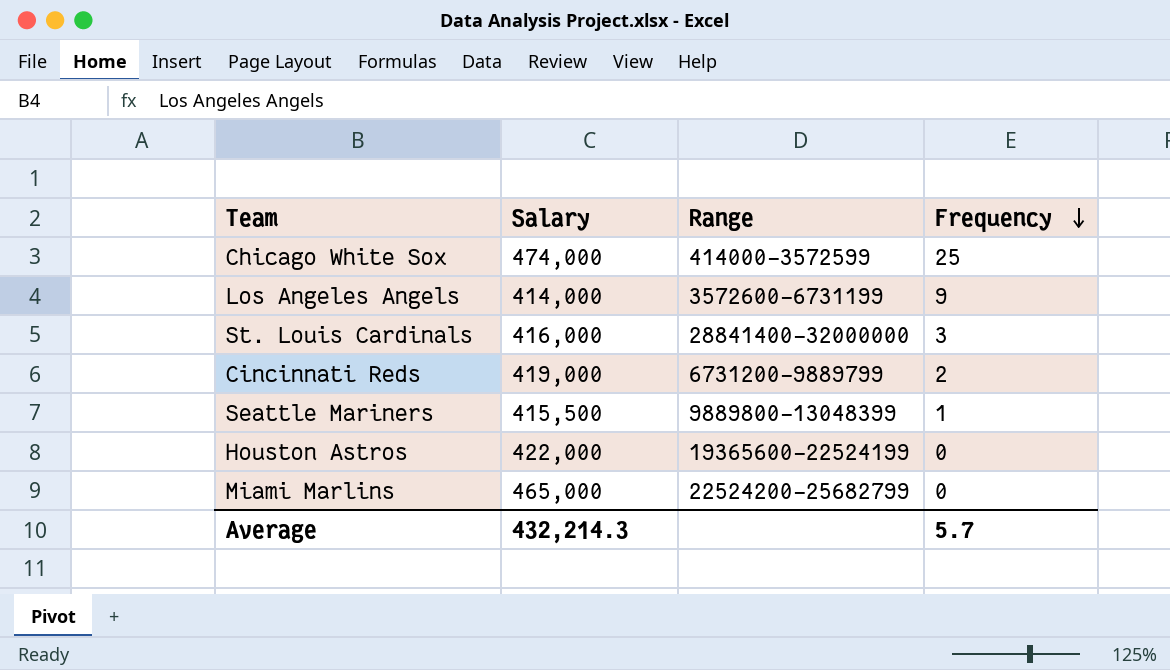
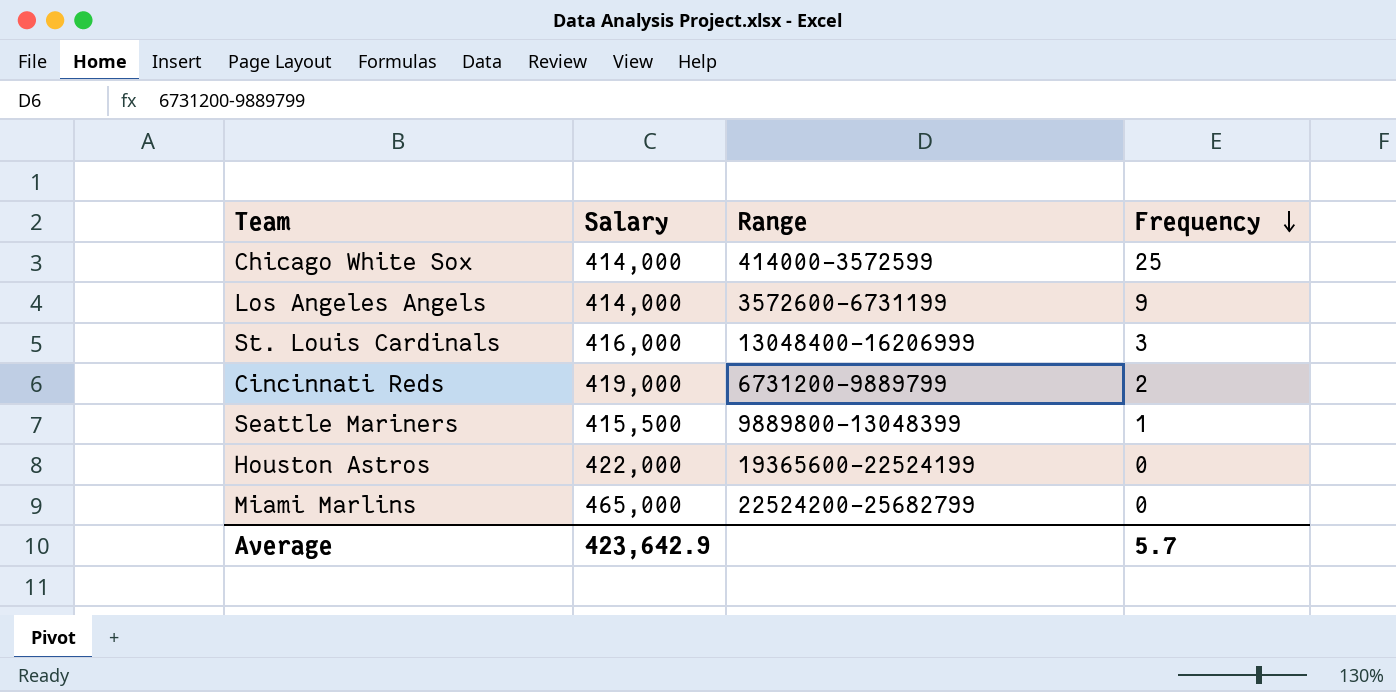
Chicago White Sox | Salary: 474,000 -> 414,000
St. Louis Cardinals | Range: 28841400-32000000 -> 13048400-16206999
Average | Salary: 432,214.3 -> 423,642.9

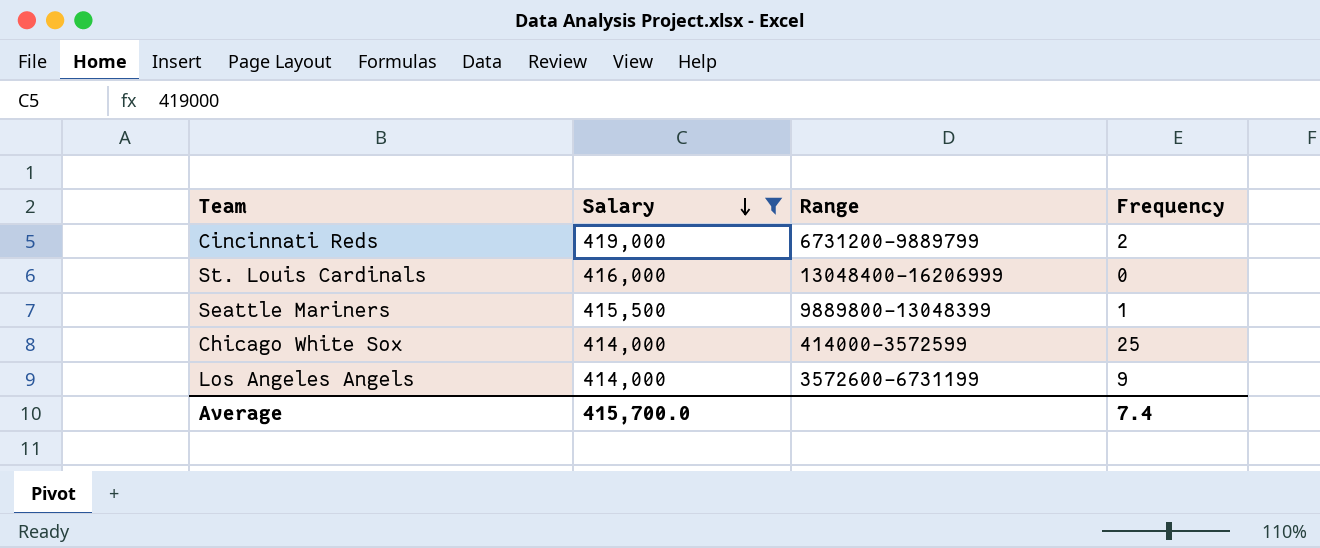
filter: none -> Salary <= 419,000
row order: Frequency descending -> Salary descending
St. Louis Cardinals | Frequency: 3 -> 0
Average | Salary: 423,642.9 -> 415,700.0
Average | Frequency: 5.7 -> 7.4

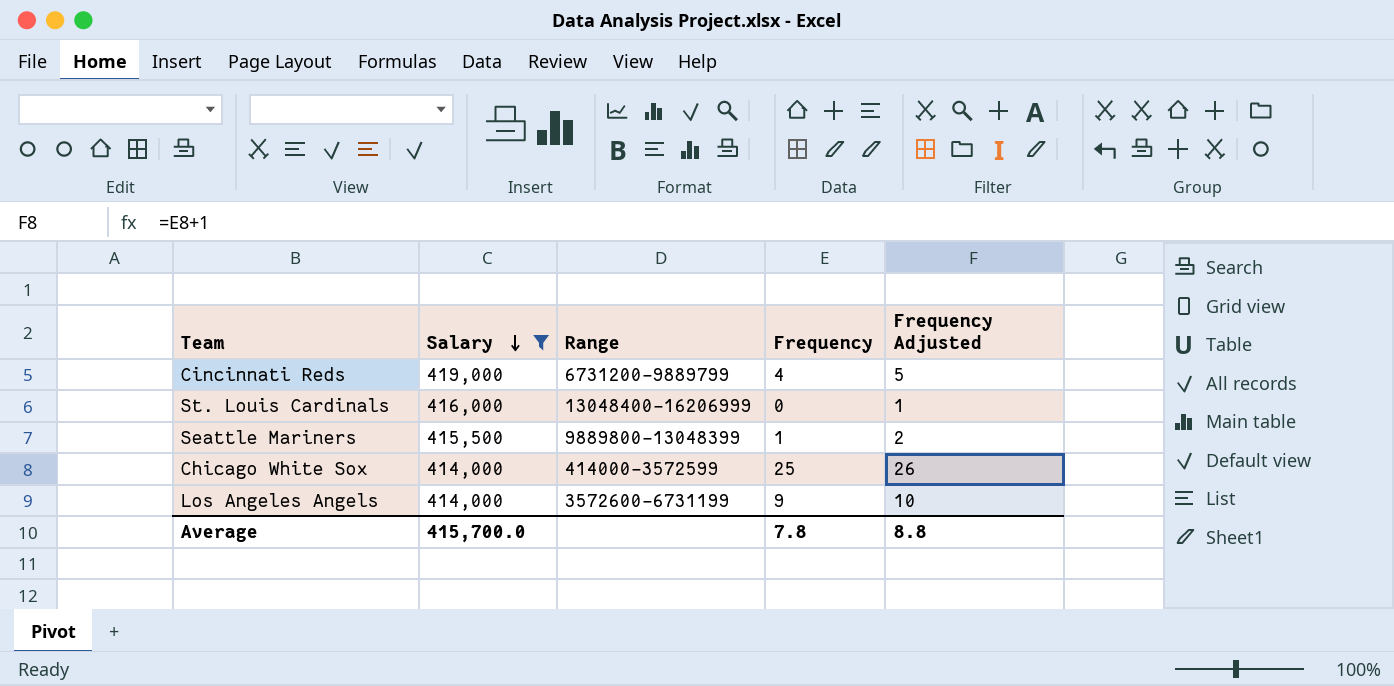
column Frequency Adjusted | formula: none -> [Frequency] + 1
Cincinnati Reds | Frequency: 2 -> 4
Average | Frequency: 7.4 -> 7.8

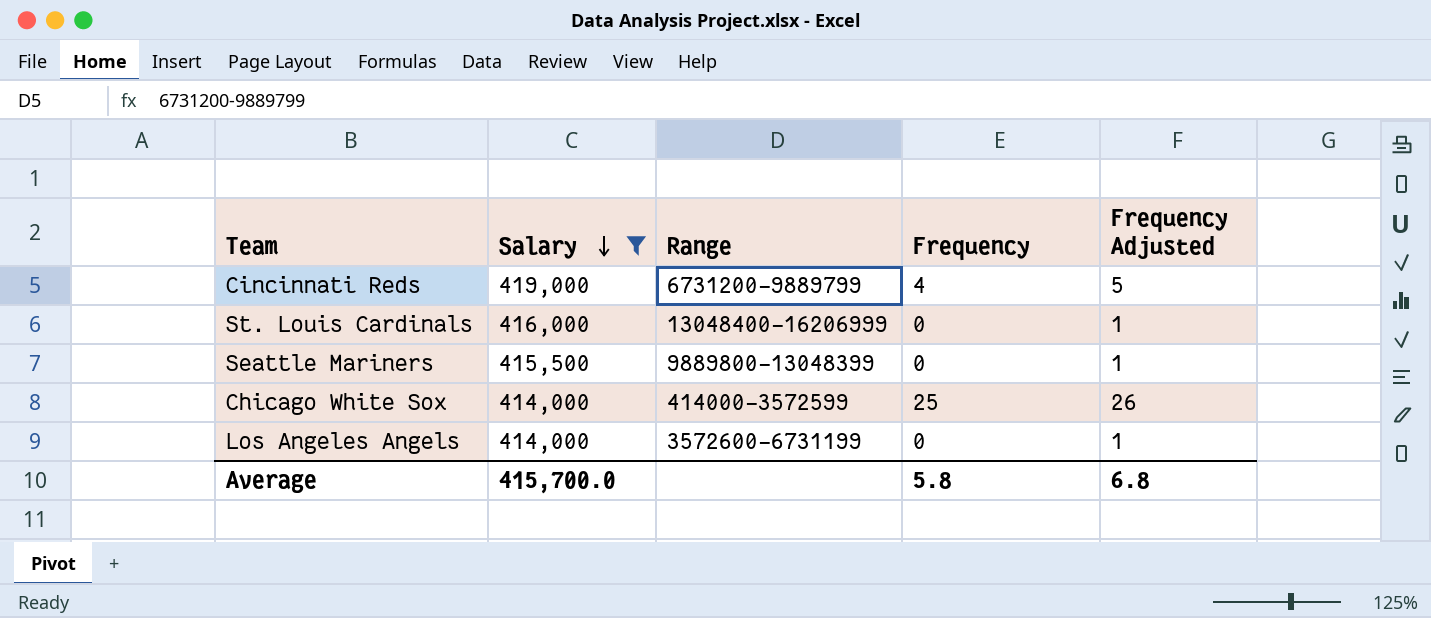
Seattle Mariners | Frequency: 1 -> 0
Seattle Mariners | Frequency Adjusted: 2 -> 1
Los Angeles Angels | Frequency: 9 -> 0
Los Angeles Angels | Frequency Adjusted: 10 -> 1
Average | Frequency: 7.8 -> 5.8
Average | Frequency Adjusted: 8.8 -> 6.8

